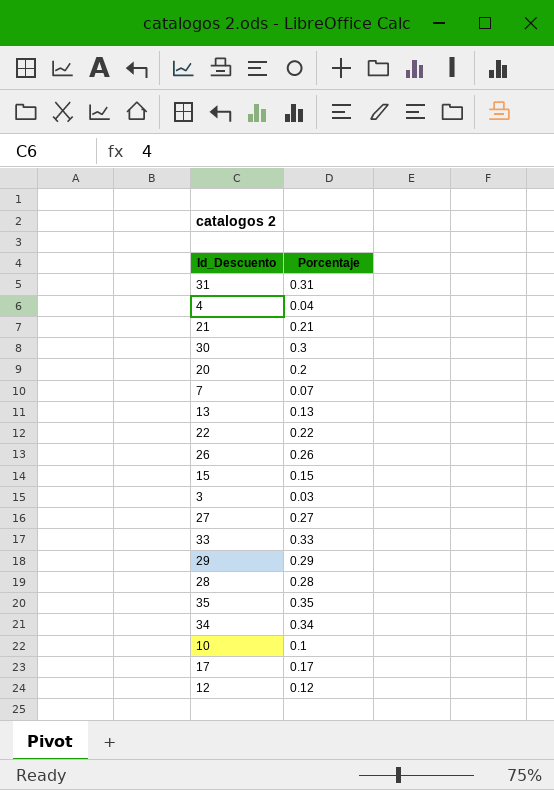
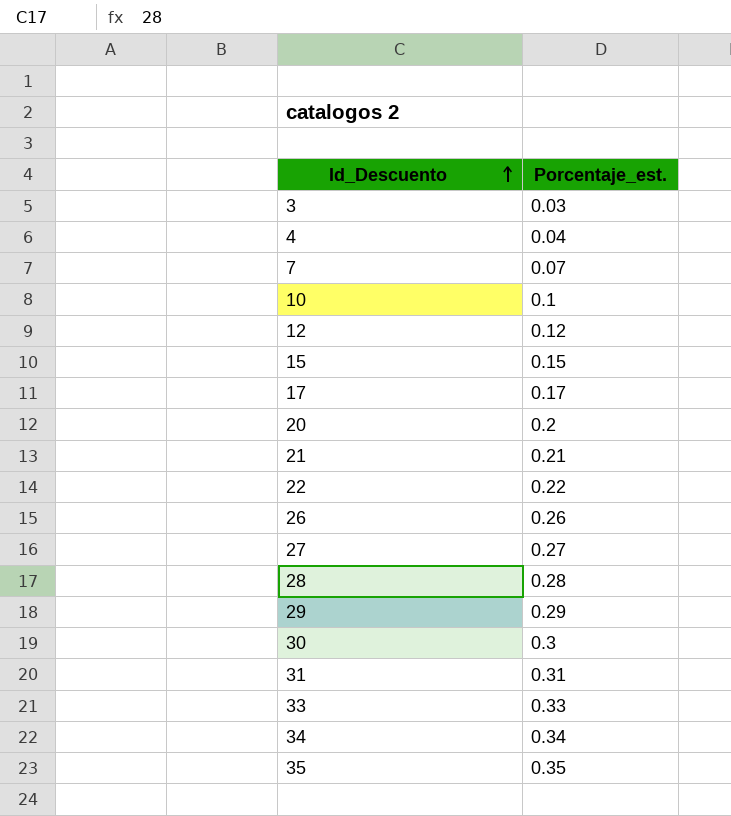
row order: none -> Id_Descuento ascending
column name: Porcentaje -> Porcentaje_est.
row 13: 0.13 -> none

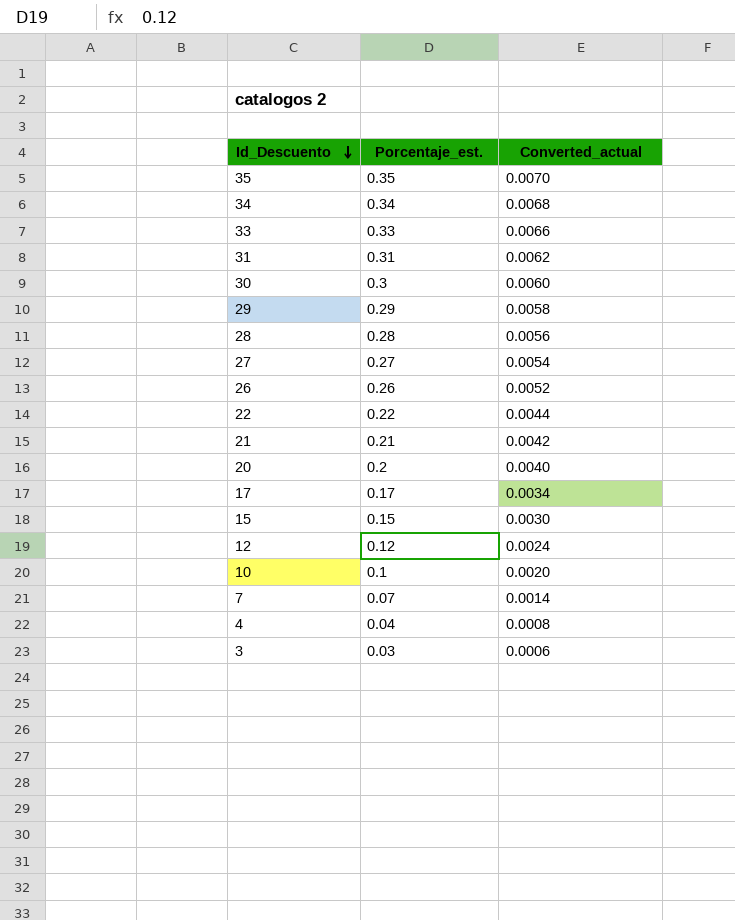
row order: Id_Descuento ascending -> Id_Descuento descending
column Converted_actual | formula: none -> [Porcentaje_est.] * 0.02

